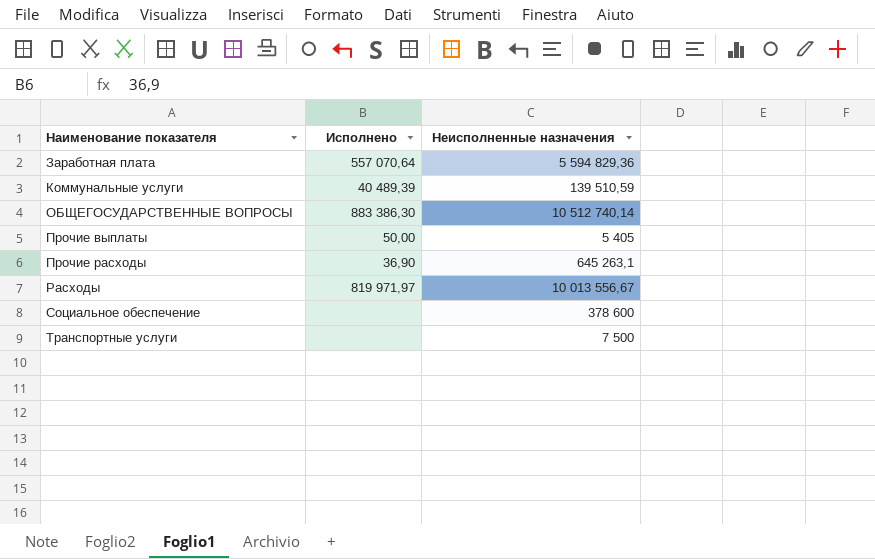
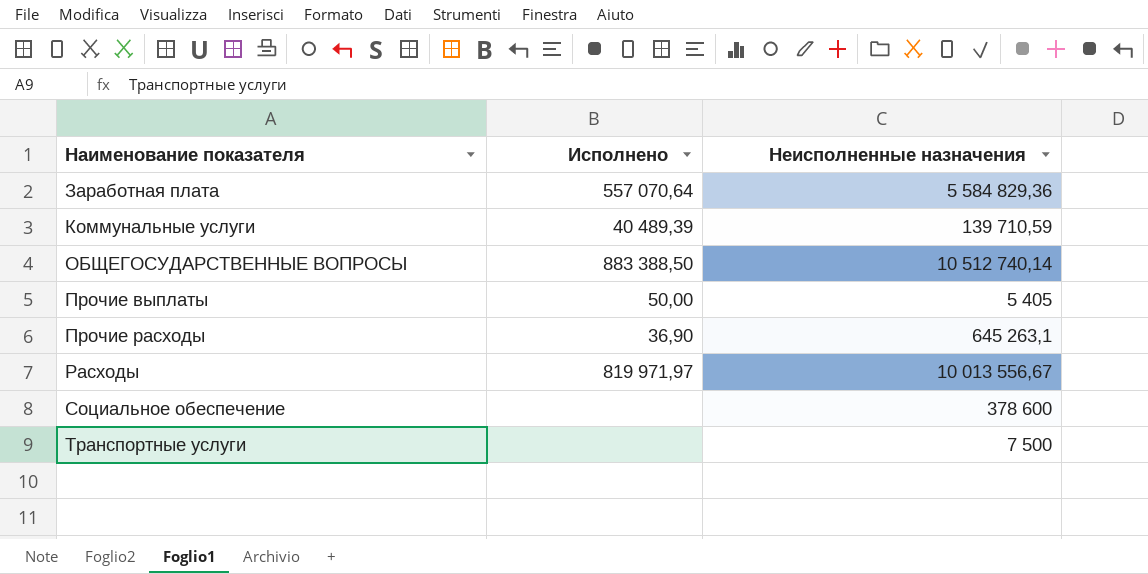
Заработная плата | Неисполненные назначения: 5 594 829,36 -> 5 584 829,36
Коммунальные услуги | Неисполненные назначения: 139 510,59 -> 139 710,59
ОБЩЕГОСУДАРСТВЕННЫЕ ВОПРОСЫ | Исполнено: 883 386,30 -> 883 388,50

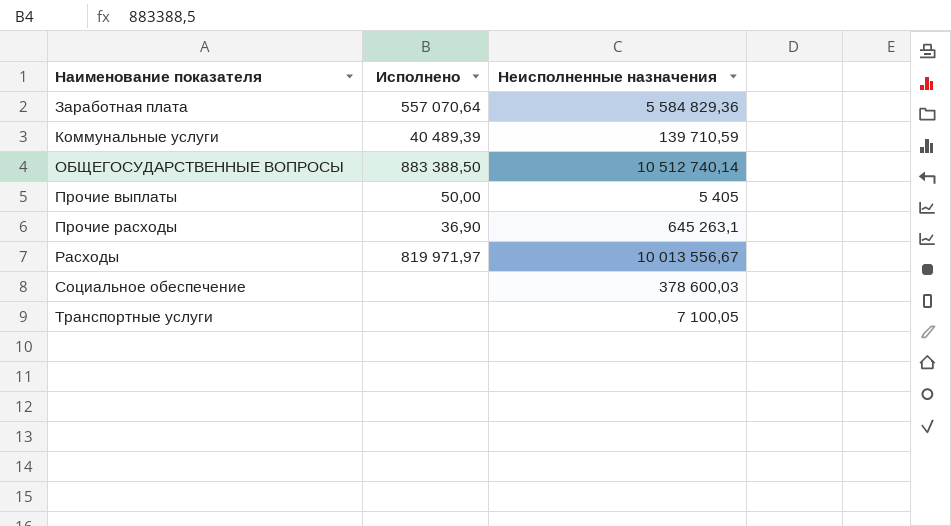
Социальное обеспечение | Неисполненные назначения: 378 600 -> 378 600,03
Транспортные услуги | Неисполненные назначения: 7 500 -> 7 100,05

